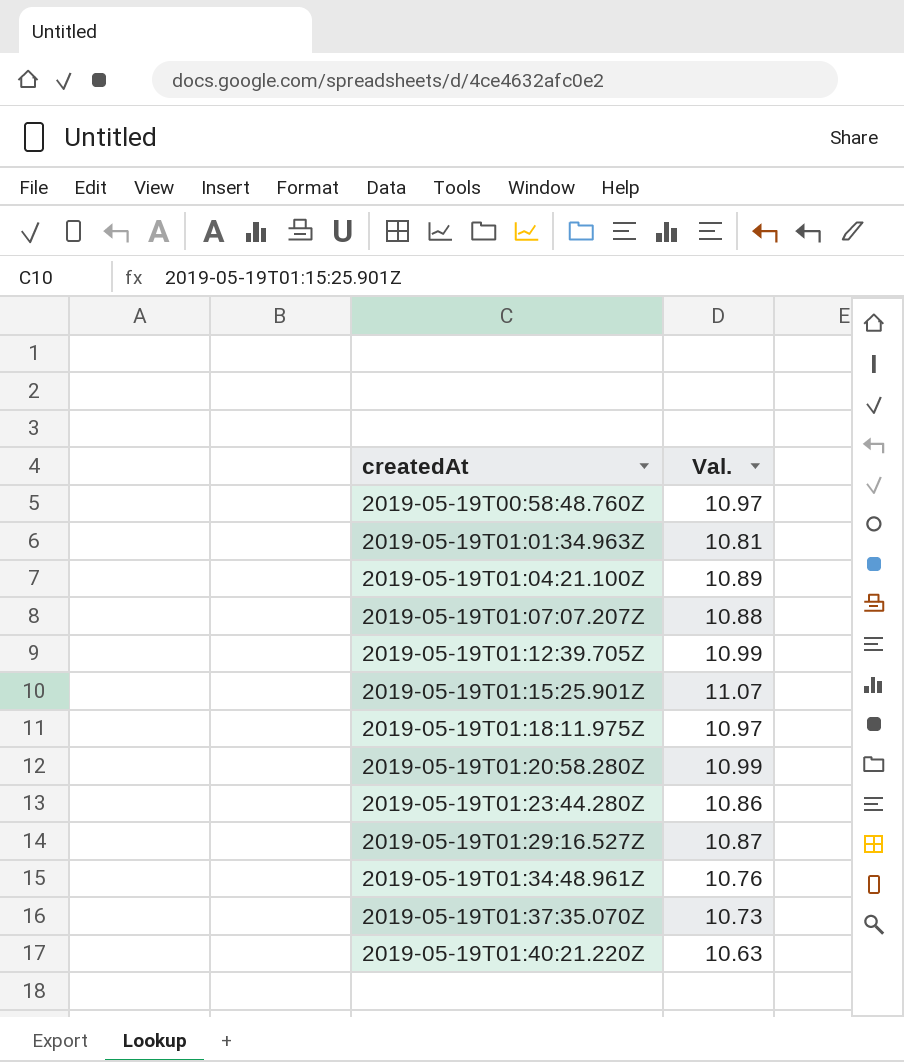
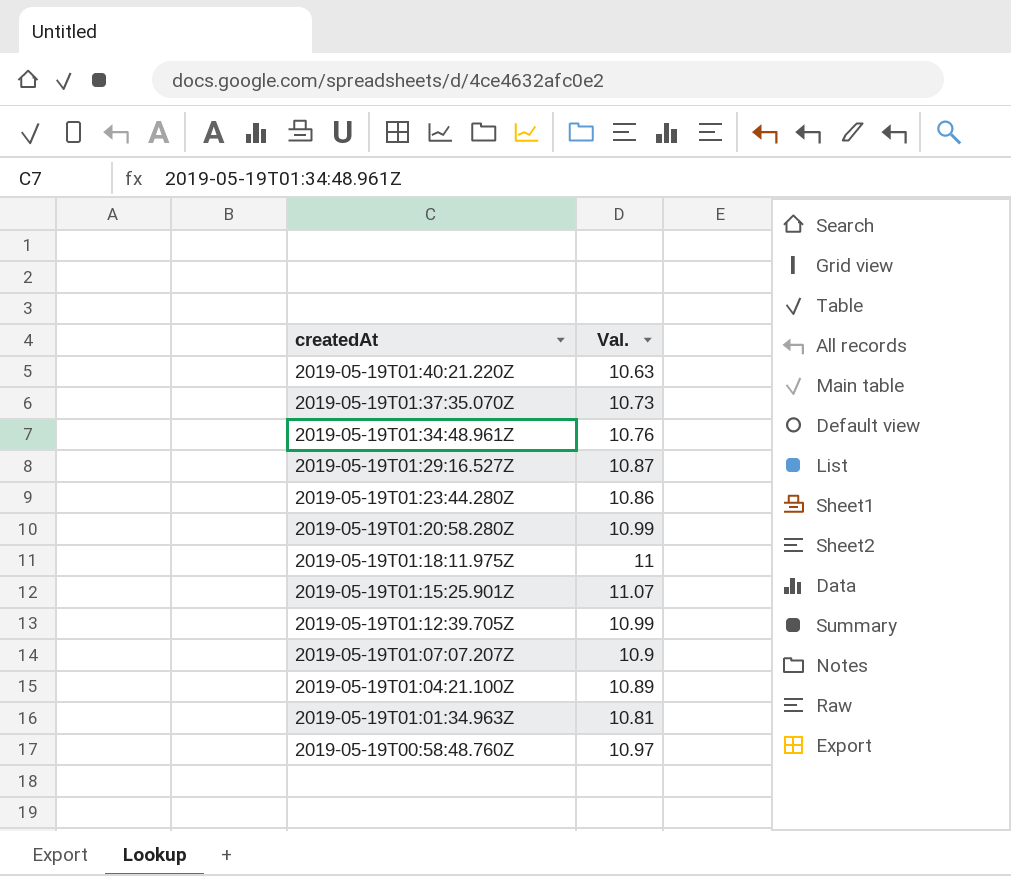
row order: createdAt ascending -> createdAt descending
2019-05-19T01:18:11.975Z | Val.: 10.97 -> 11
2019-05-19T01:07:07.207Z | Val.: 10.88 -> 10.9

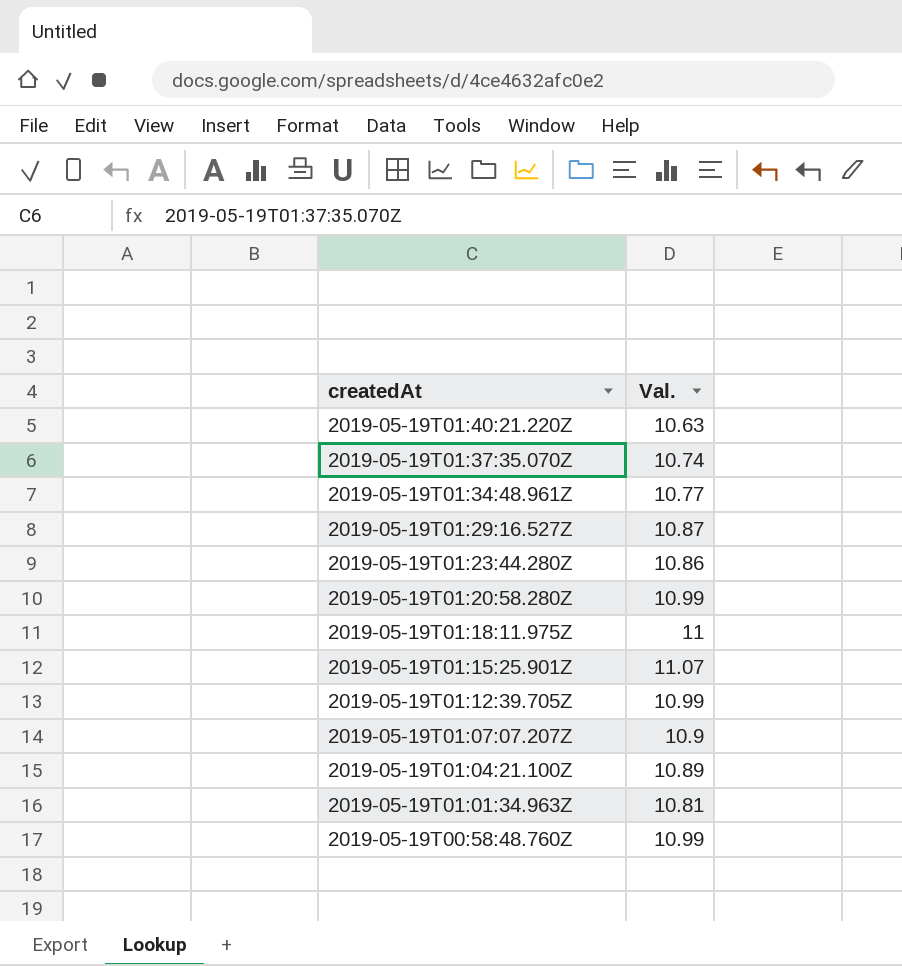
2019-05-19T01:37:35.070Z | Val.: 10.73 -> 10.74
2019-05-19T01:34:48.961Z | Val.: 10.76 -> 10.77
2019-05-19T00:58:48.760Z | Val.: 10.97 -> 10.99

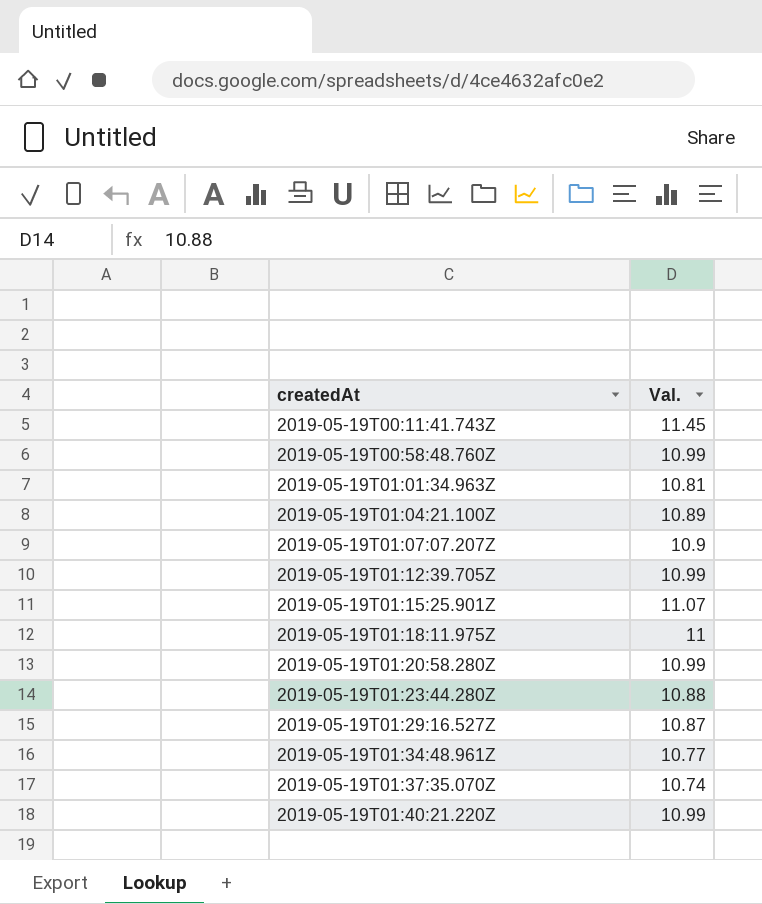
row order: createdAt descending -> createdAt ascending
row 2019-05-19T00:11:41.743Z: none -> 11.45
2019-05-19T01:23:44.280Z | Val.: 10.86 -> 10.88
2019-05-19T01:40:21.220Z | Val.: 10.63 -> 10.99

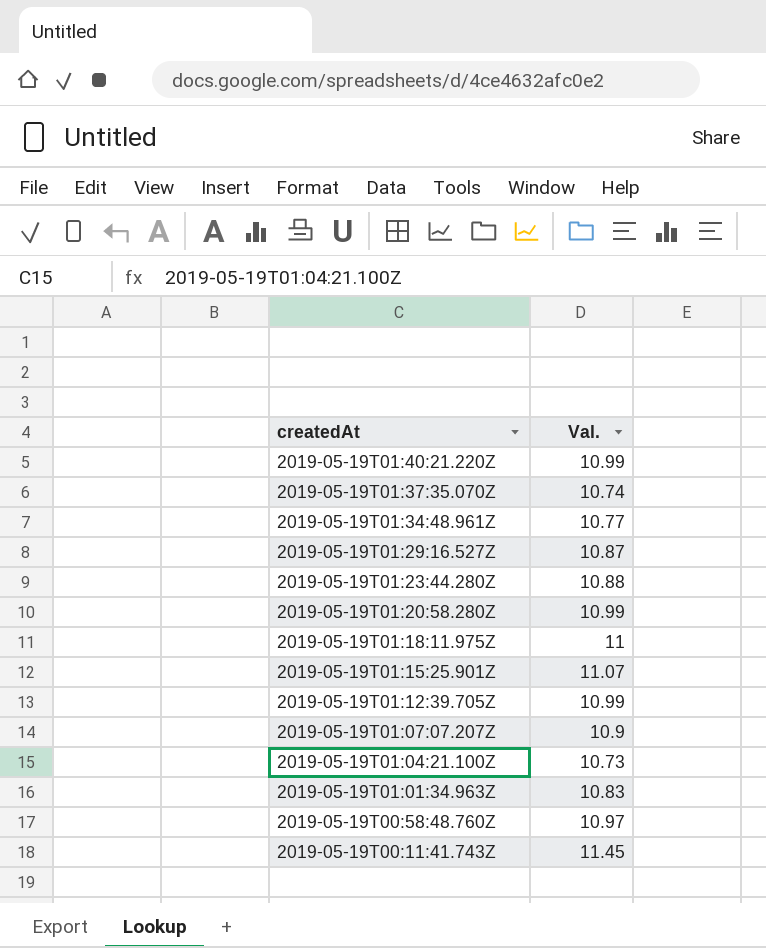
row order: createdAt ascending -> createdAt descending
2019-05-19T01:04:21.100Z | Val.: 10.89 -> 10.73
2019-05-19T01:01:34.963Z | Val.: 10.81 -> 10.83
2019-05-19T00:58:48.760Z | Val.: 10.99 -> 10.97

